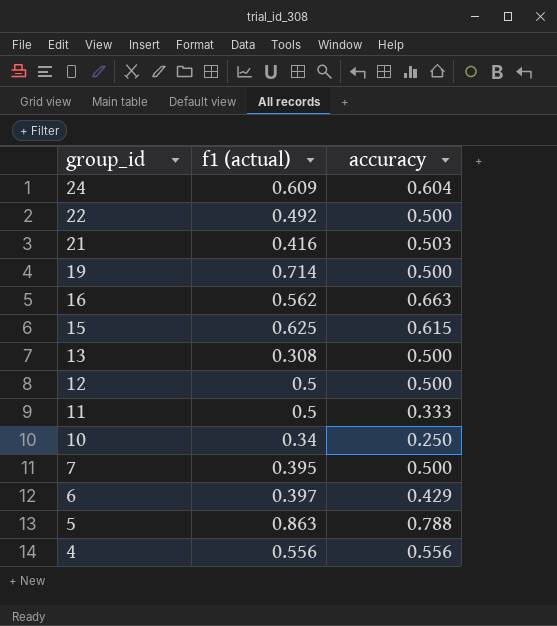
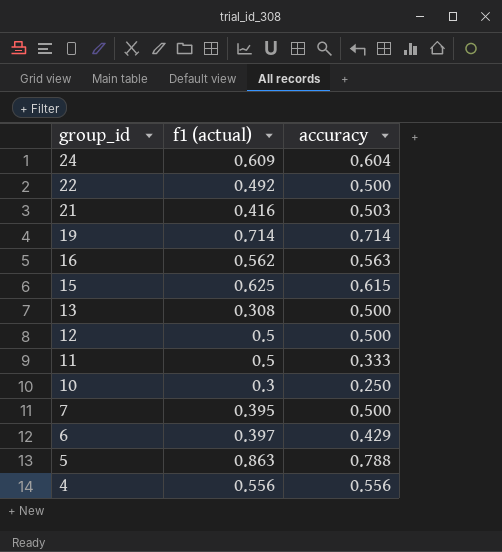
19 | accuracy: 0.500 -> 0.714
16 | accuracy: 0.663 -> 0.563
10 | f1 (actual): 0.34 -> 0.3

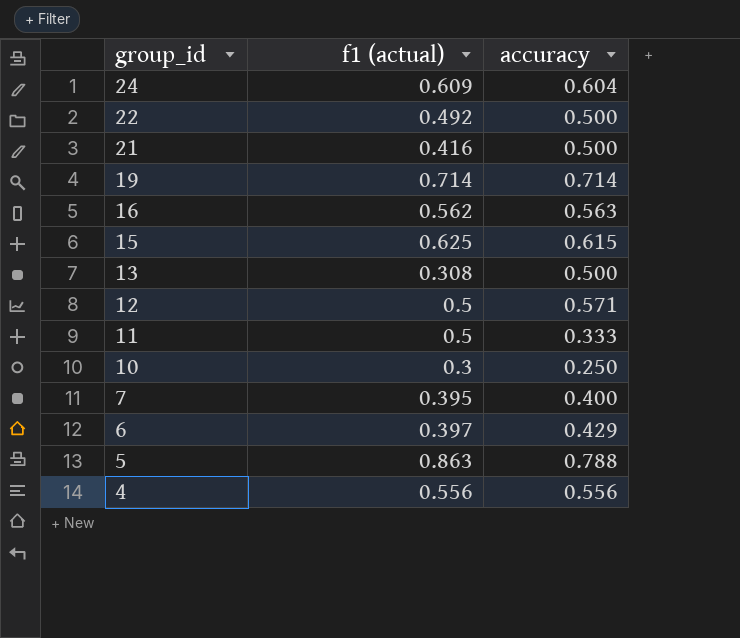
21 | accuracy: 0.503 -> 0.500
12 | accuracy: 0.500 -> 0.571
7 | accuracy: 0.500 -> 0.400

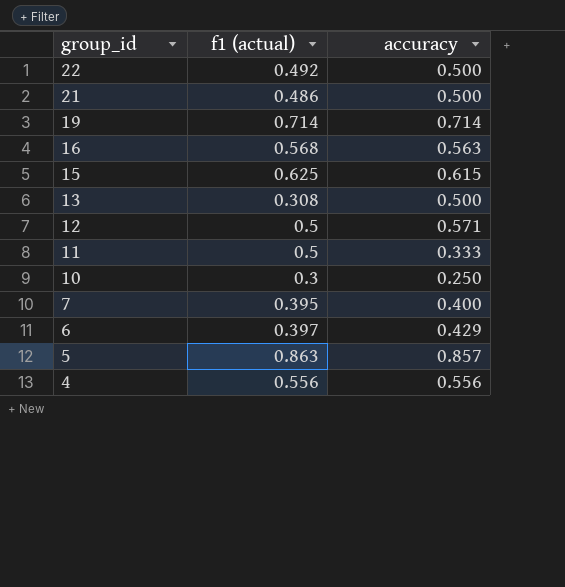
row 24: 0.609 | 0.604 -> none
21 | f1 (actual): 0.416 -> 0.486
16 | f1 (actual): 0.562 -> 0.568
5 | accuracy: 0.788 -> 0.857

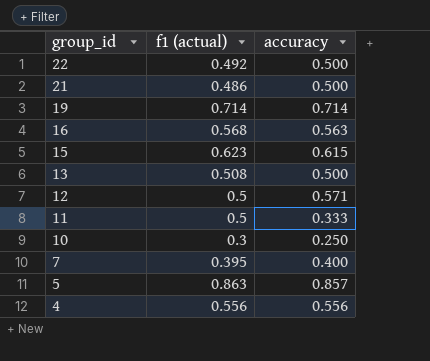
row 6: 0.397 | 0.429 -> none
15 | f1 (actual): 0.625 -> 0.623
13 | f1 (actual): 0.308 -> 0.508

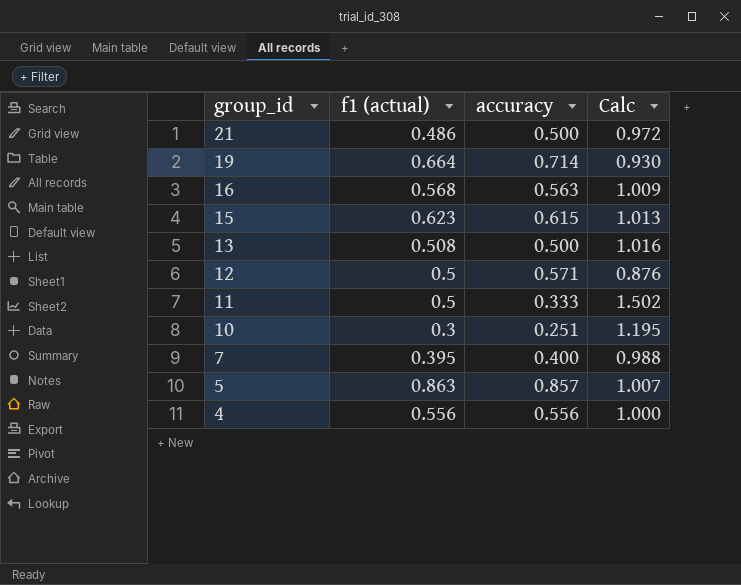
column Calc | formula: none -> [f1 (actual)] / [accuracy]
row 22: 0.492 | 0.500 -> none
19 | f1 (actual): 0.714 -> 0.664
10 | accuracy: 0.250 -> 0.251

